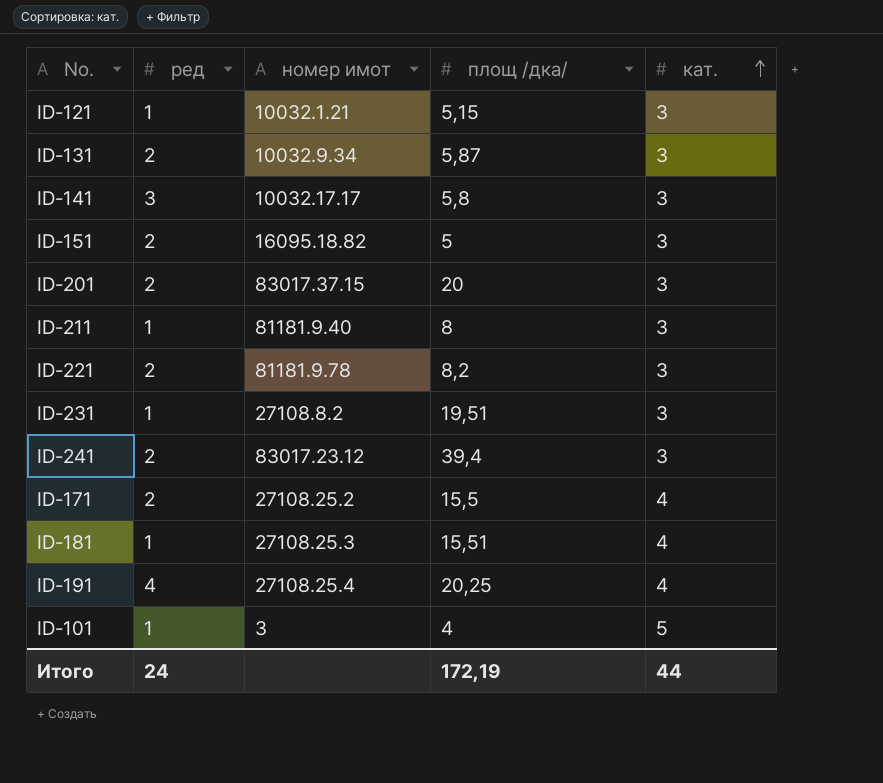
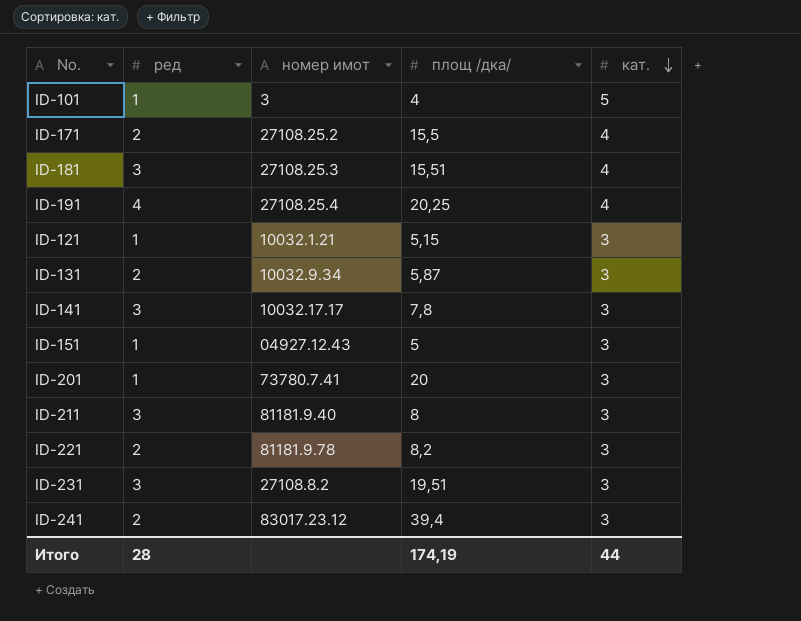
row order: кат. ascending -> кат. descending
ID-181 | ред: 1 -> 3
ID-141 | площ /дка/: 5,8 -> 7,8
ID-151 | ред: 2 -> 1
ID-151 | номер имот: 16095.18.82 -> 04927.12.43
ID-201 | ред: 2 -> 1
ID-201 | номер имот: 83017.37.15 -> 73780.7.41
ID-211 | ред: 1 -> 3
ID-231 | ред: 1 -> 3
Итого | ред: 24 -> 28
Итого | площ /дка/: 172,19 -> 174,19

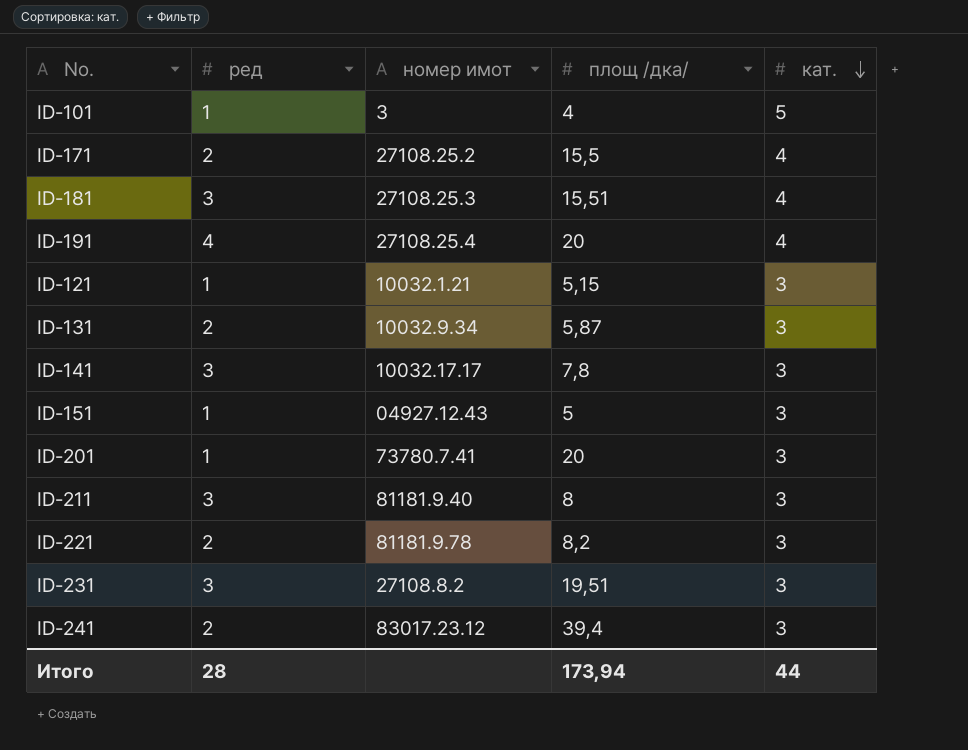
ID-191 | площ /дка/: 20,25 -> 20
Итого | площ /дка/: 174,19 -> 173,94

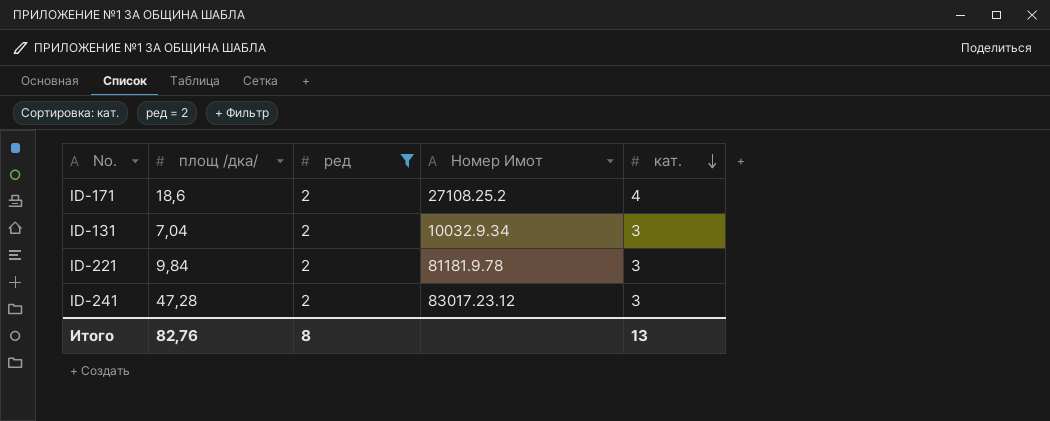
filter: none -> ред = 2
column площ /дка/ | position: 4 -> 2
column name: номер имот -> Номер Имот
ID-171 | площ /дка/: 15,5 -> 18,6
ID-131 | площ /дка/: 5,87 -> 7,04
ID-221 | площ /дка/: 8,2 -> 9,84
ID-241 | площ /дка/: 39,4 -> 47,28
Итого | площ /дка/: 173,94 -> 82,76
Итого | ред: 28 -> 8
Итого | кат.: 44 -> 13

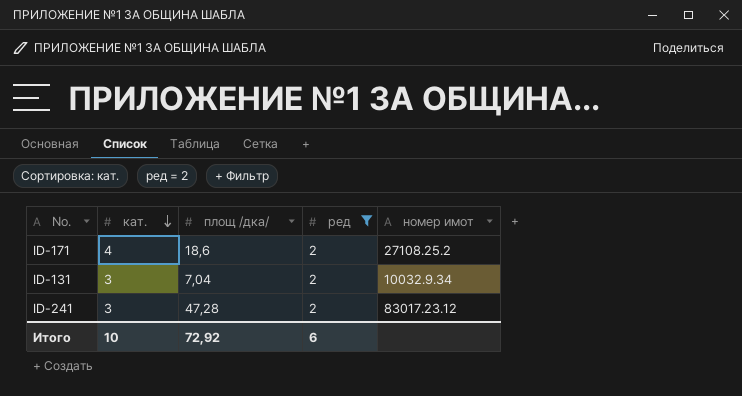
column кат. | position: 5 -> 2
column name: Номер Имот -> номер имот
row ID-221: 9,84 | 2 | 81181.9.78 | 3 -> none
Итого | кат.: 13 -> 10
Итого | площ /дка/: 82,76 -> 72,92
Итого | ред: 8 -> 6

